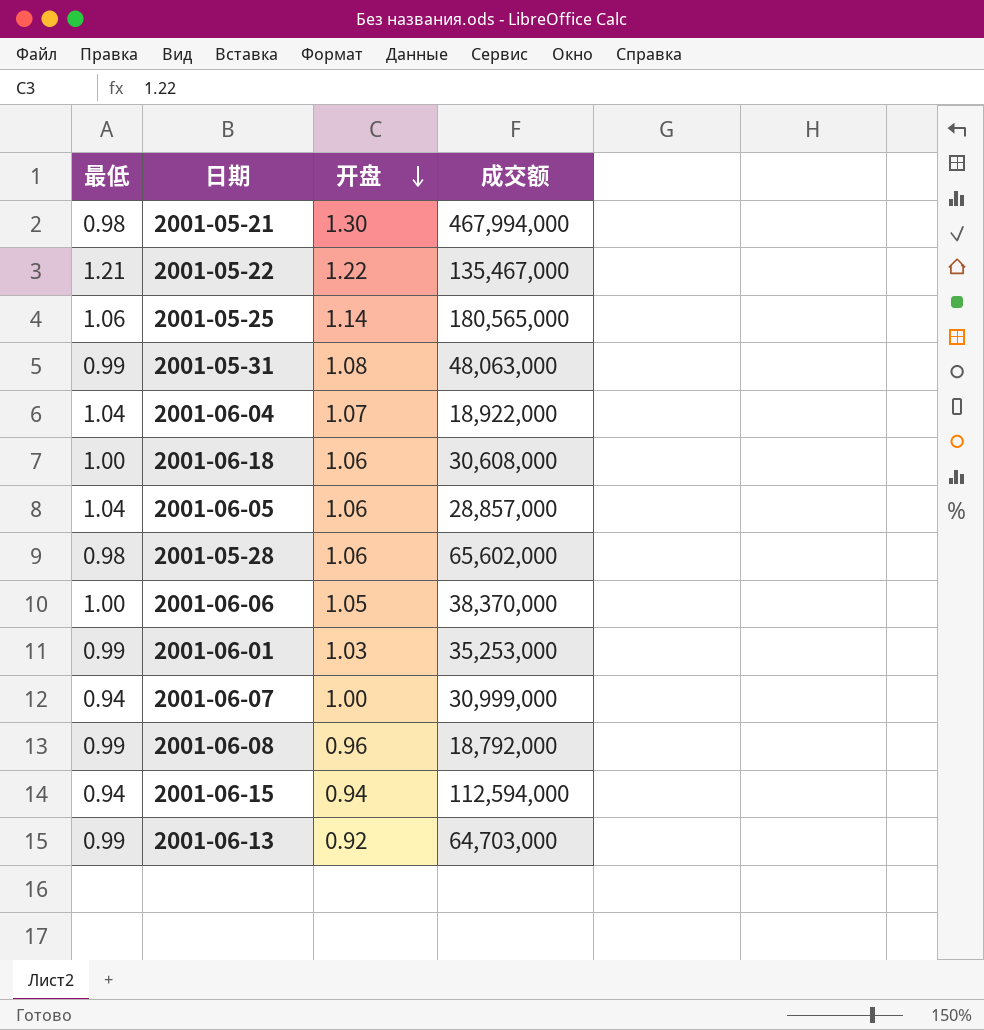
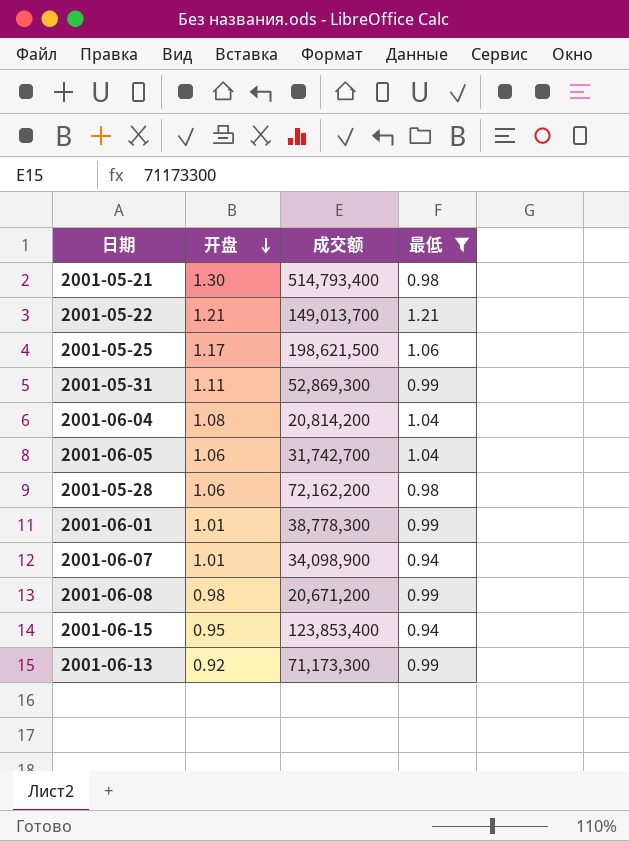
filter: none -> 最低 != 1.00
column 最低 | position: 1 -> 4
2001-05-21 | 成交额: 467,994,000 -> 514,793,400
2001-05-22 | 开盘: 1.22 -> 1.21
2001-05-22 | 成交额: 135,467,000 -> 149,013,700
2001-05-25 | 开盘: 1.14 -> 1.17
2001-05-25 | 成交额: 180,565,000 -> 198,621,500
2001-05-31 | 开盘: 1.08 -> 1.11
2001-05-31 | 成交额: 48,063,000 -> 52,869,300
2001-06-04 | 开盘: 1.07 -> 1.08
2001-06-04 | 成交额: 18,922,000 -> 20,814,200
2001-06-05 | 成交额: 28,857,000 -> 31,742,700
2001-05-28 | 成交额: 65,602,000 -> 72,162,200
2001-06-01 | 开盘: 1.03 -> 1.01
2001-06-01 | 成交额: 35,253,000 -> 38,778,300
2001-06-07 | 开盘: 1.00 -> 1.01
2001-06-07 | 成交额: 30,999,000 -> 34,098,900
2001-06-08 | 开盘: 0.96 -> 0.98
2001-06-08 | 成交额: 18,792,000 -> 20,671,200
2001-06-15 | 开盘: 0.94 -> 0.95
2001-06-15 | 成交额: 112,594,000 -> 123,853,400
2001-06-13 | 成交额: 64,703,000 -> 71,173,300

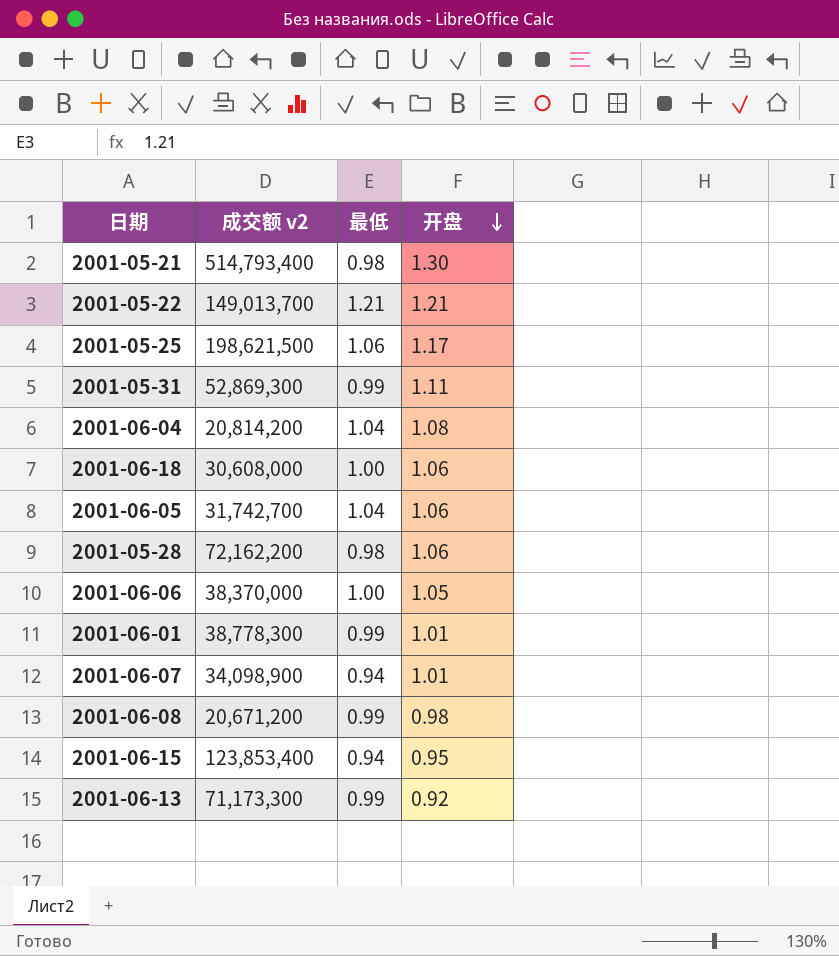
filter: 最低 != 1.00 -> none
column name: 成交额 -> 成交额 v2
column 开盘 | position: 2 -> 4

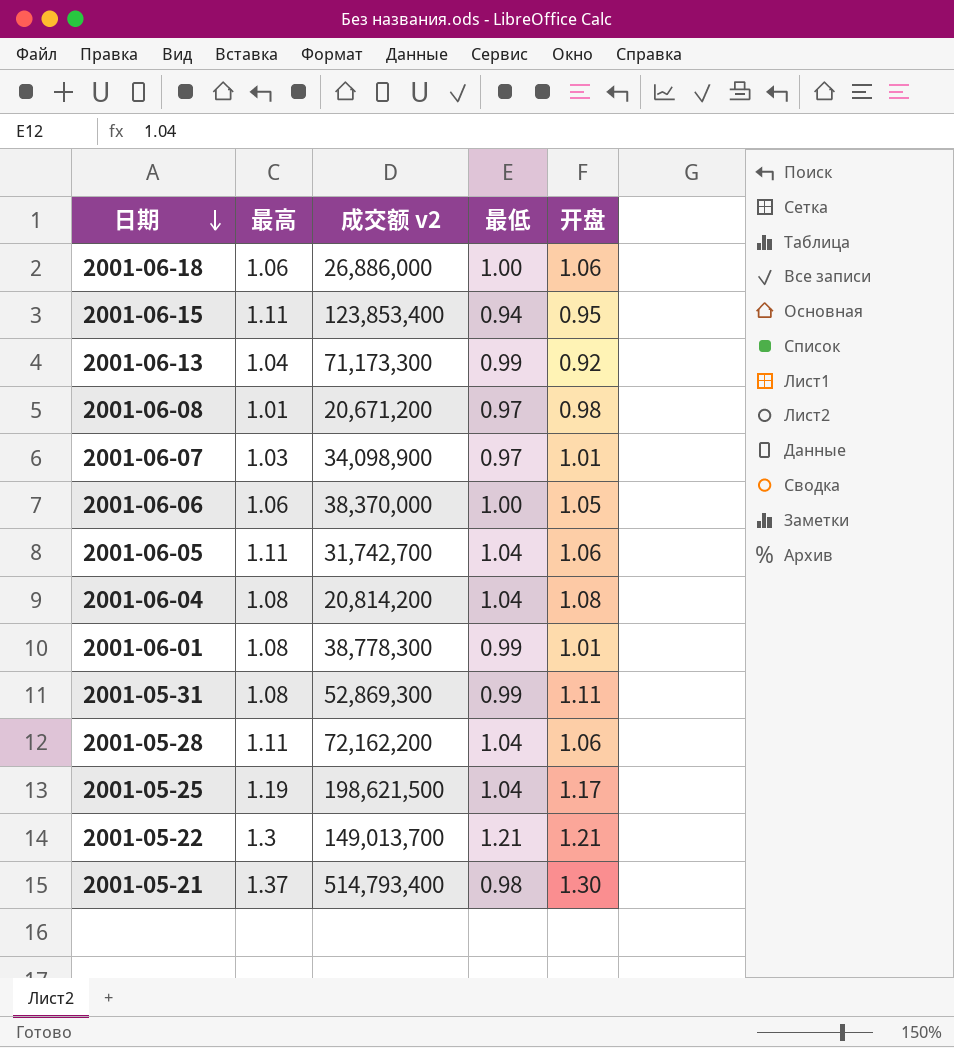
row order: 开盘 descending -> 日期 descending
column 最高 | position: none -> 2
2001-06-18 | 成交额 v2: 30,608,000 -> 26,886,000
2001-06-08 | 最低: 0.99 -> 0.97
2001-06-07 | 最低: 0.94 -> 0.97
2001-05-28 | 最低: 0.98 -> 1.04
2001-05-25 | 最低: 1.06 -> 1.04

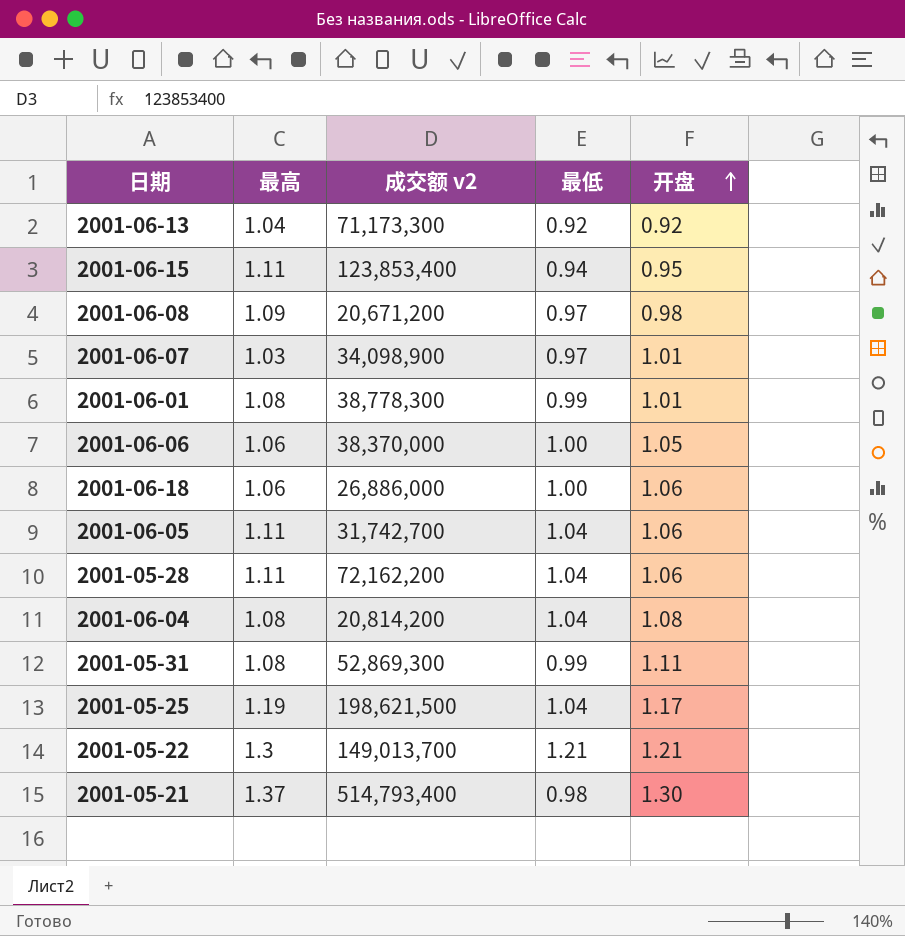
row order: 日期 descending -> 开盘 ascending
2001-06-13 | 最低: 0.99 -> 0.92
2001-06-08 | 最高: 1.01 -> 1.09

